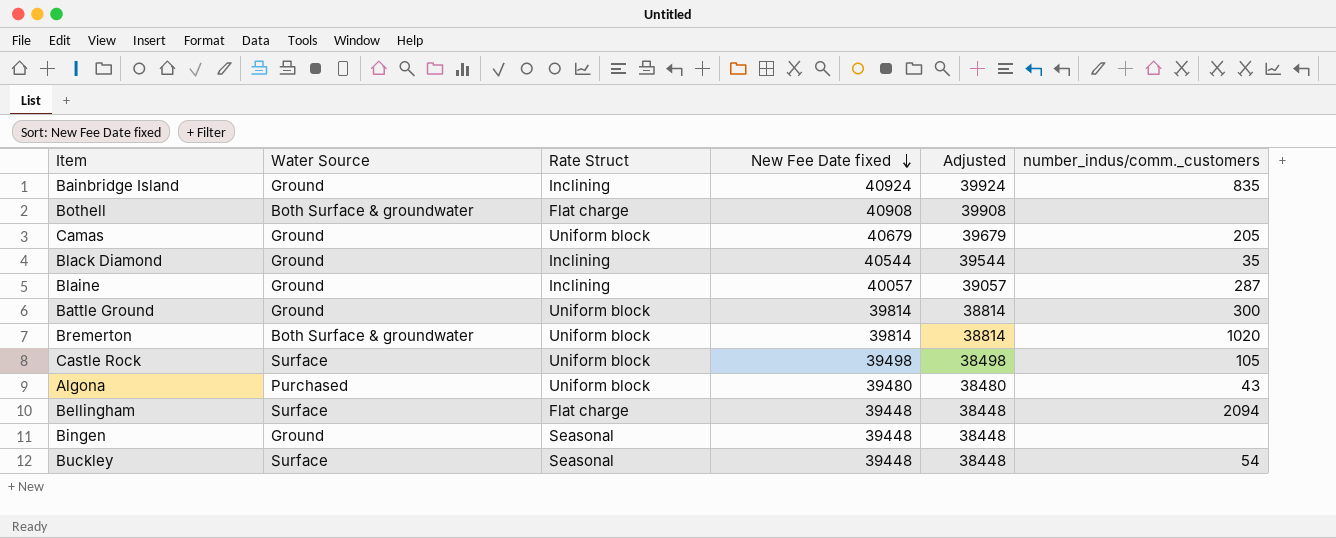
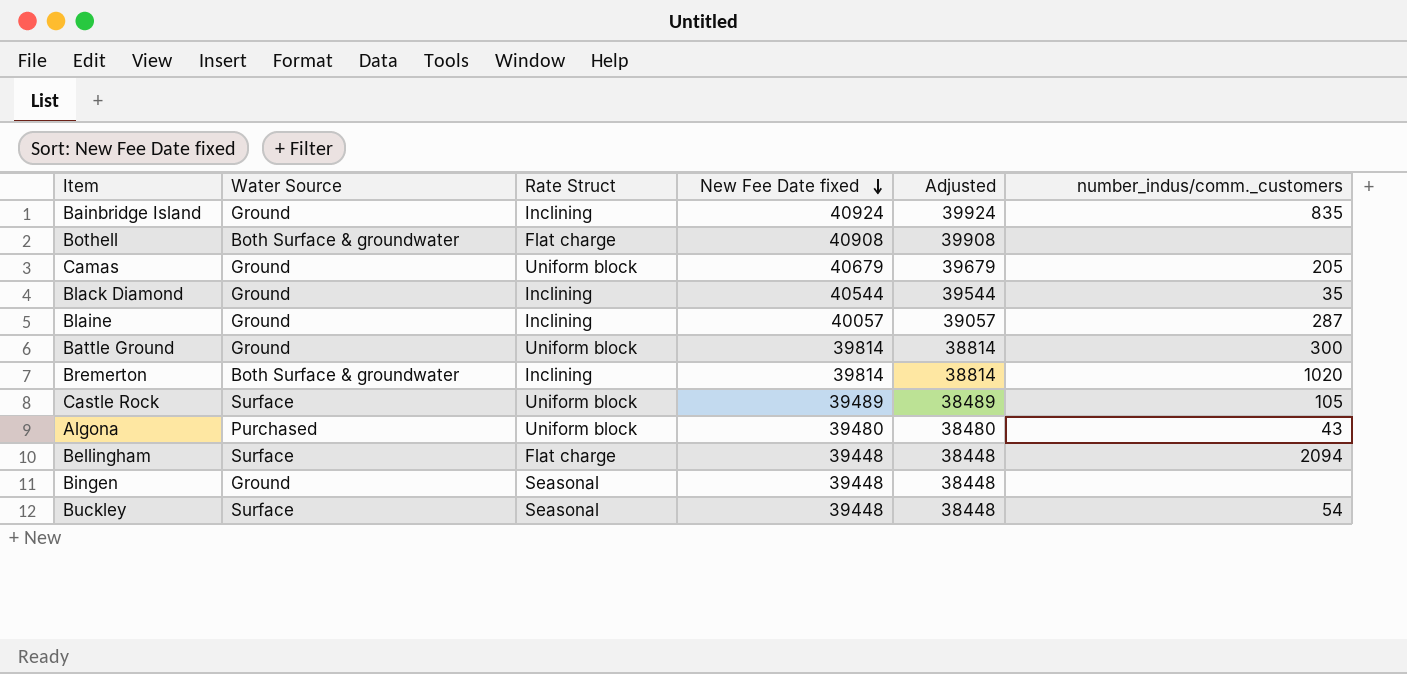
Bremerton | Rate Struct: Uniform block -> Inclining
Castle Rock | New Fee Date fixed: 39498 -> 39489
Castle Rock | Adjusted: 38498 -> 38489

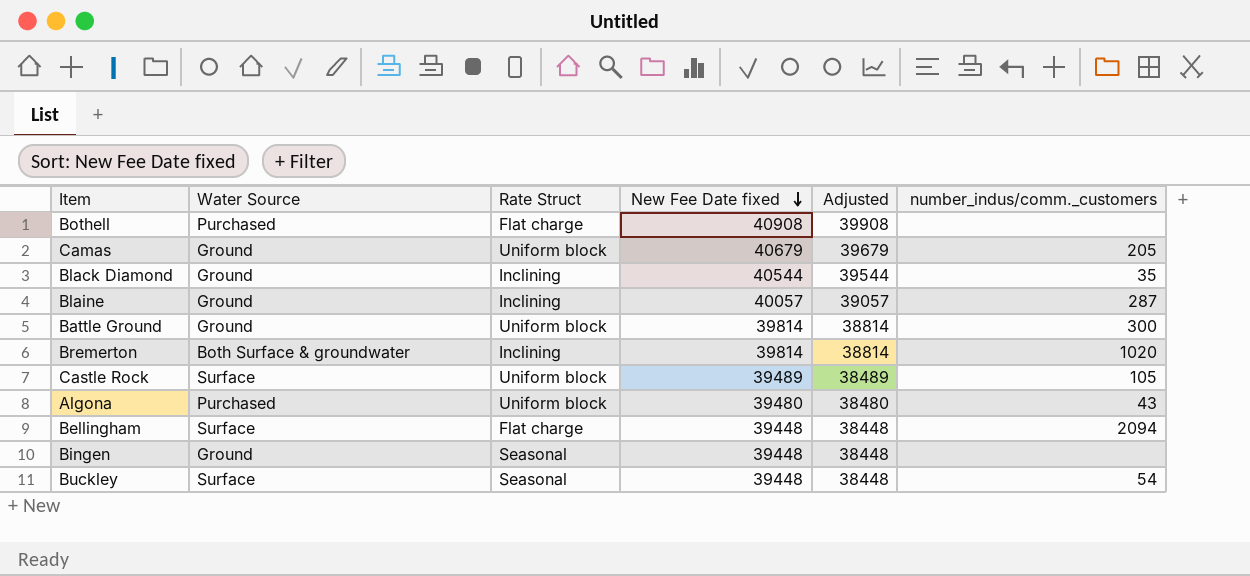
row Bainbridge Island: Ground | Inclining | 40924 | 39924 | 835 -> none
Bothell | Water Source: Both Surface & groundwater -> Purchased

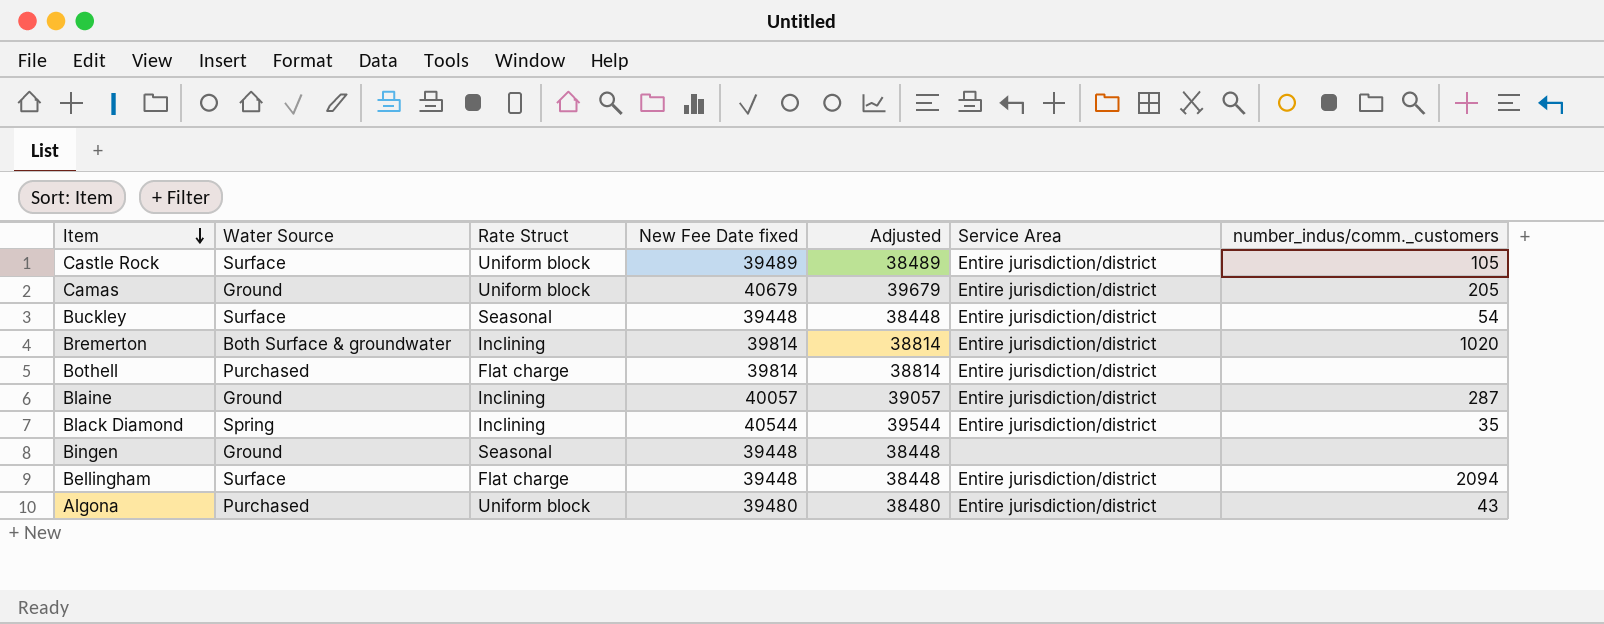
row order: New Fee Date fixed descending -> Item descending
column Service Area | position: none -> 6
row Battle Ground: Ground | Uniform block | 39814 | 38814 | 300 -> none
Bothell | New Fee Date fixed: 40908 -> 39814
Bothell | Adjusted: 39908 -> 38814
Black Diamond | Water Source: Ground -> Spring

